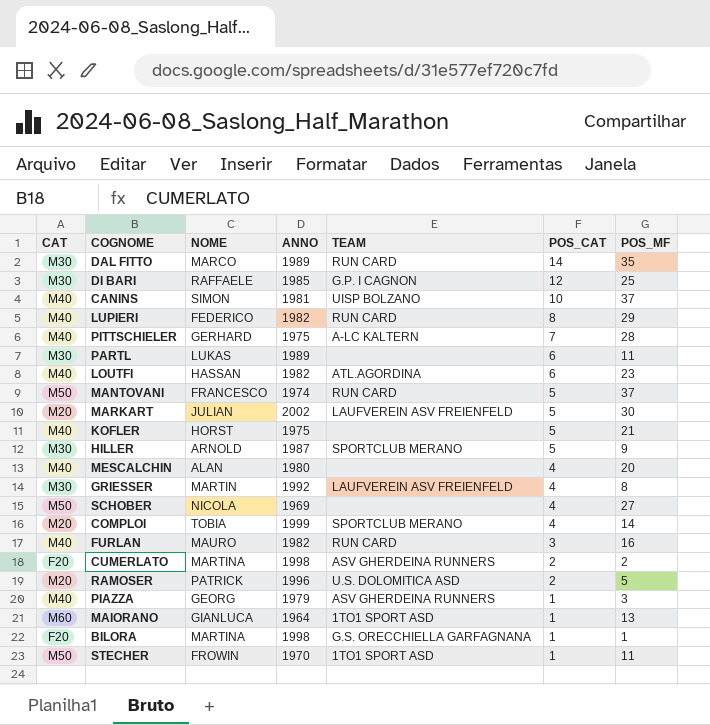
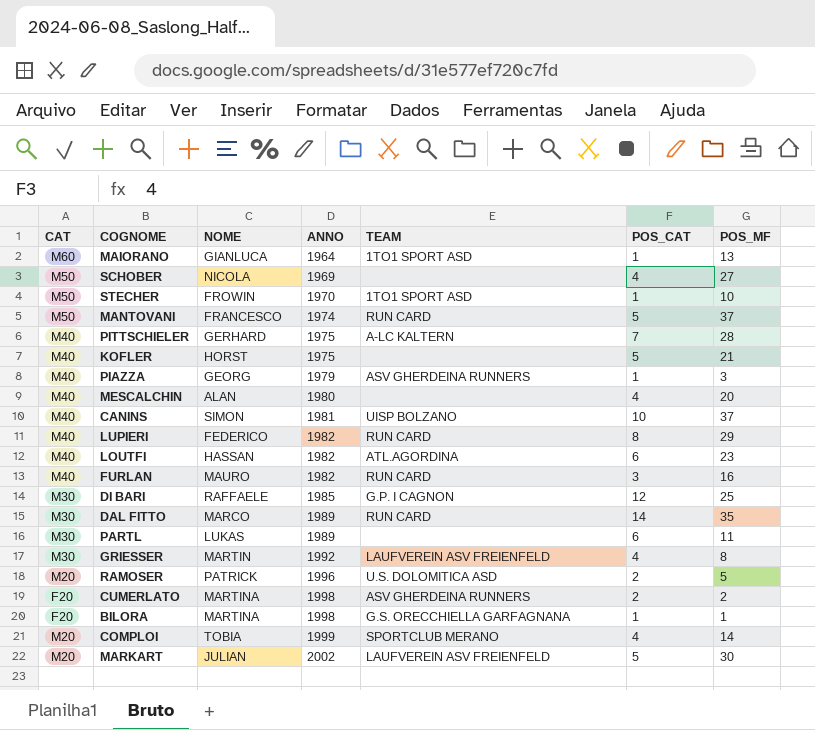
row order: POS_CAT descending -> ANNO ascending
row HILLER: M30 | ARNOLD | 1987 | SPORTCLUB MERANO | 5 | 9 -> none
STECHER | POS_MF: 11 -> 10

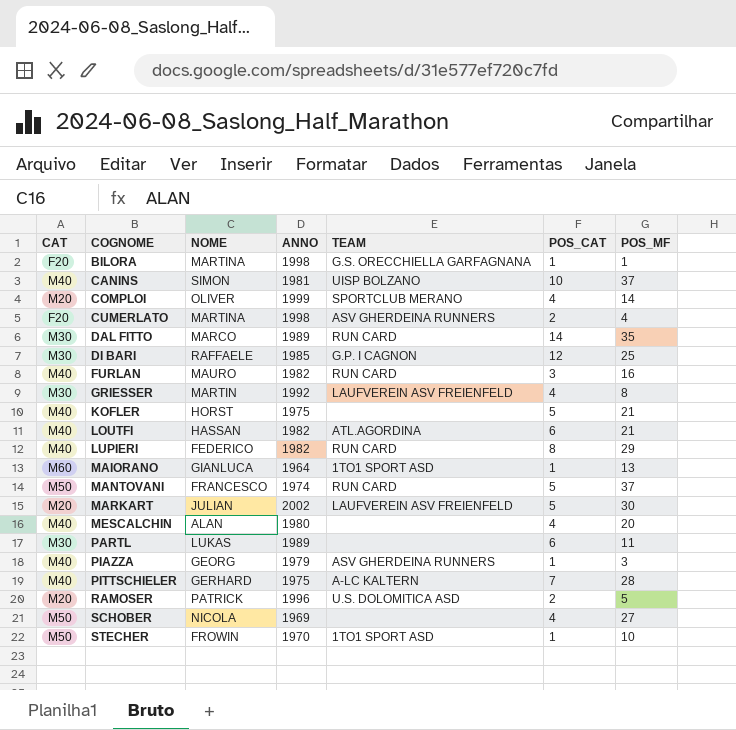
row order: ANNO ascending -> COGNOME ascending
COMPLOI | NOME: TOBIA -> OLIVER
CUMERLATO | POS_MF: 2 -> 4
LOUTFI | POS_MF: 23 -> 21

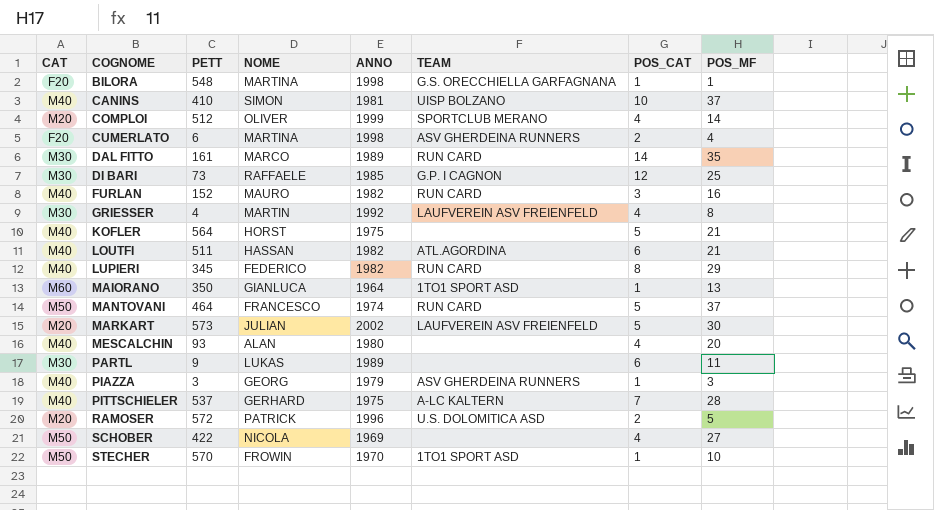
column PETT | position: none -> 3

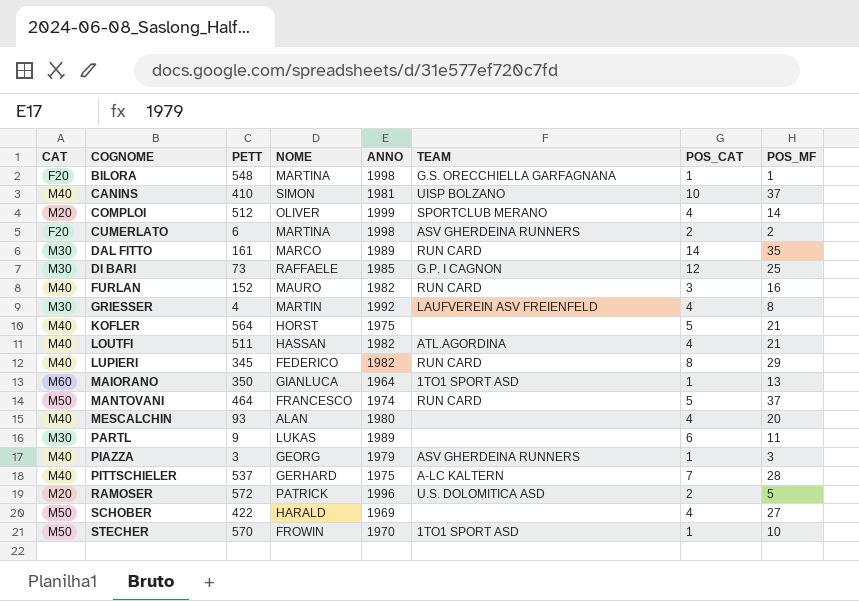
row MARKART: M20 | 573 | JULIAN | 2002 | LAUFVEREIN ASV FREIENFELD | 5 | 30 -> none
CUMERLATO | POS_MF: 4 -> 2
LOUTFI | POS_CAT: 6 -> 4
SCHOBER | NOME: NICOLA -> HARALD

